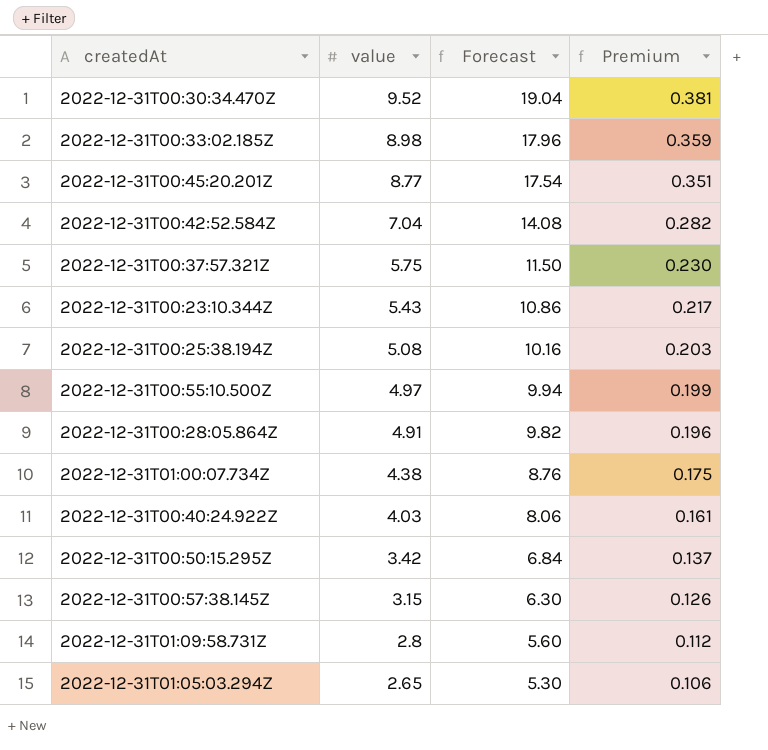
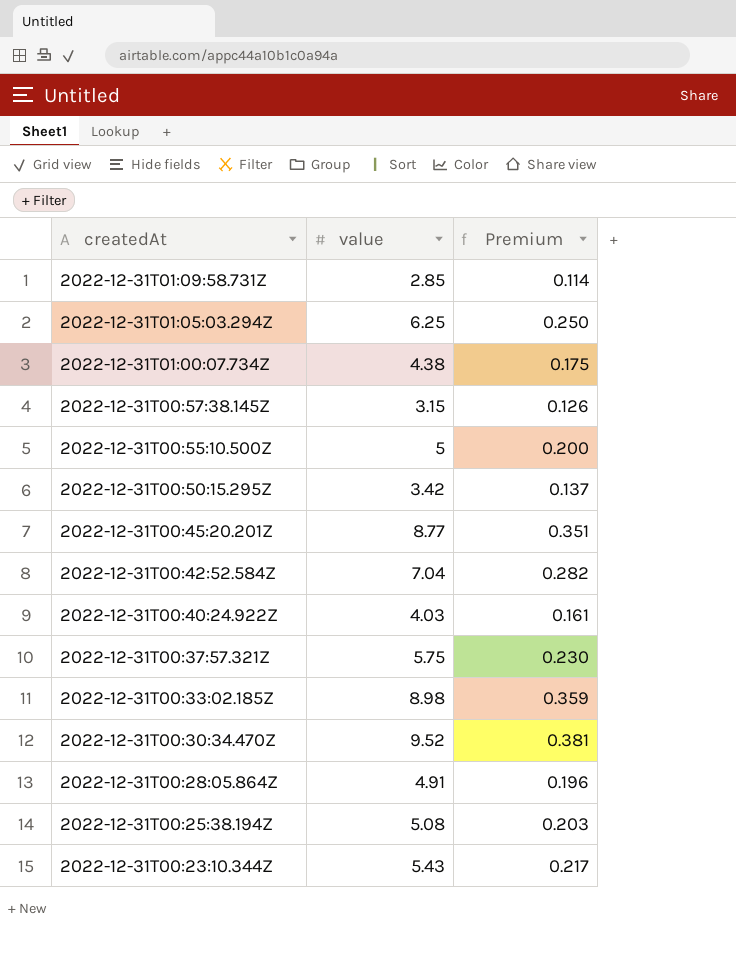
row order: value descending -> createdAt descending
column Forecast | formula: [value] * 2 -> none
2022-12-31T01:09:58.731Z | value: 2.8 -> 2.85
2022-12-31T01:09:58.731Z | Premium: 0.112 -> 0.114
2022-12-31T01:05:03.294Z | value: 2.65 -> 6.25
2022-12-31T01:05:03.294Z | Premium: 0.106 -> 0.250
2022-12-31T00:55:10.500Z | value: 4.97 -> 5
2022-12-31T00:55:10.500Z | Premium: 0.199 -> 0.200

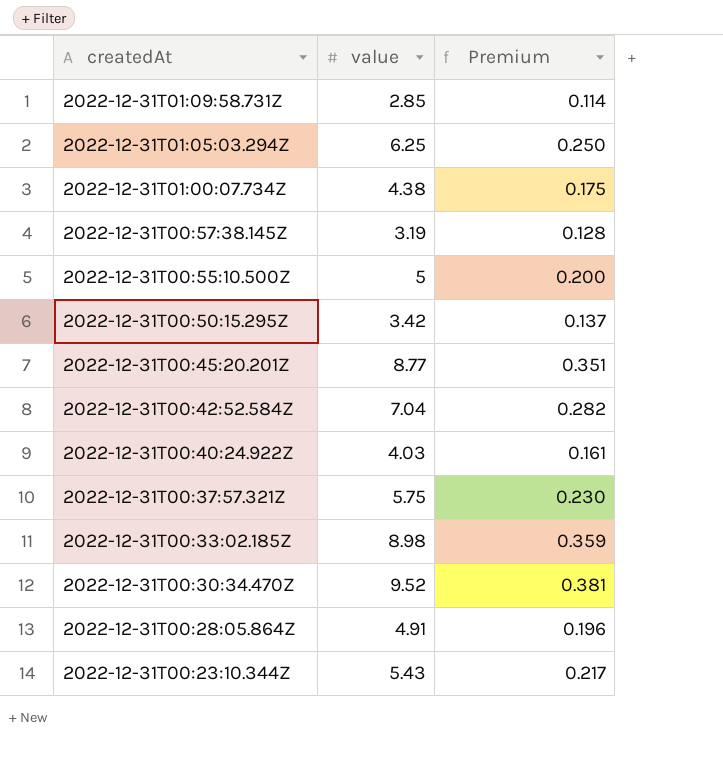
row 2022-12-31T00:25:38.194Z: 5.08 | 0.203 -> none
2022-12-31T00:57:38.145Z | value: 3.15 -> 3.19
2022-12-31T00:57:38.145Z | Premium: 0.126 -> 0.128

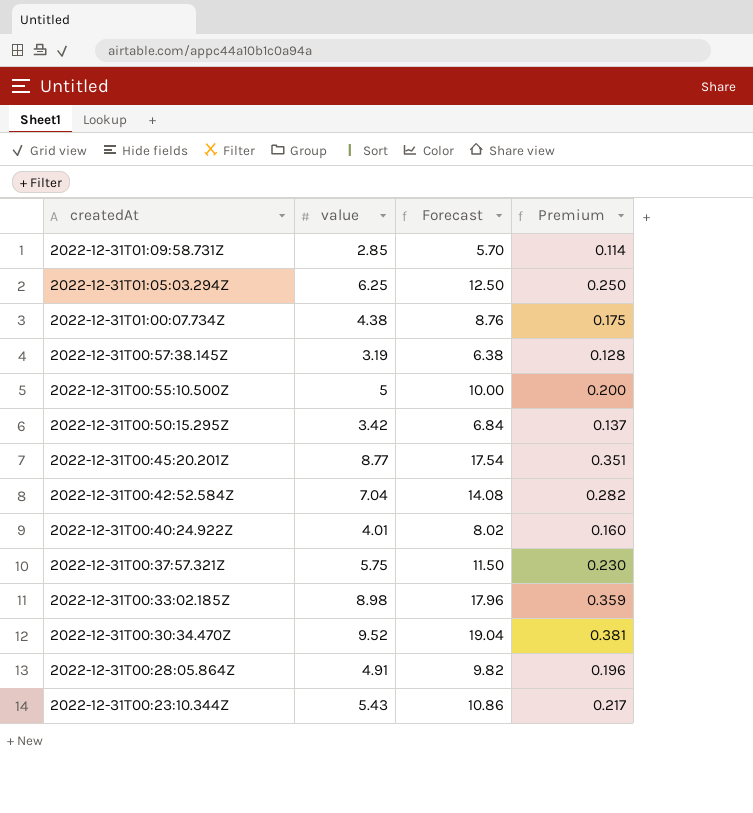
column Forecast | formula: none -> [value] * 2
2022-12-31T00:40:24.922Z | value: 4.03 -> 4.01
2022-12-31T00:40:24.922Z | Premium: 0.161 -> 0.160

